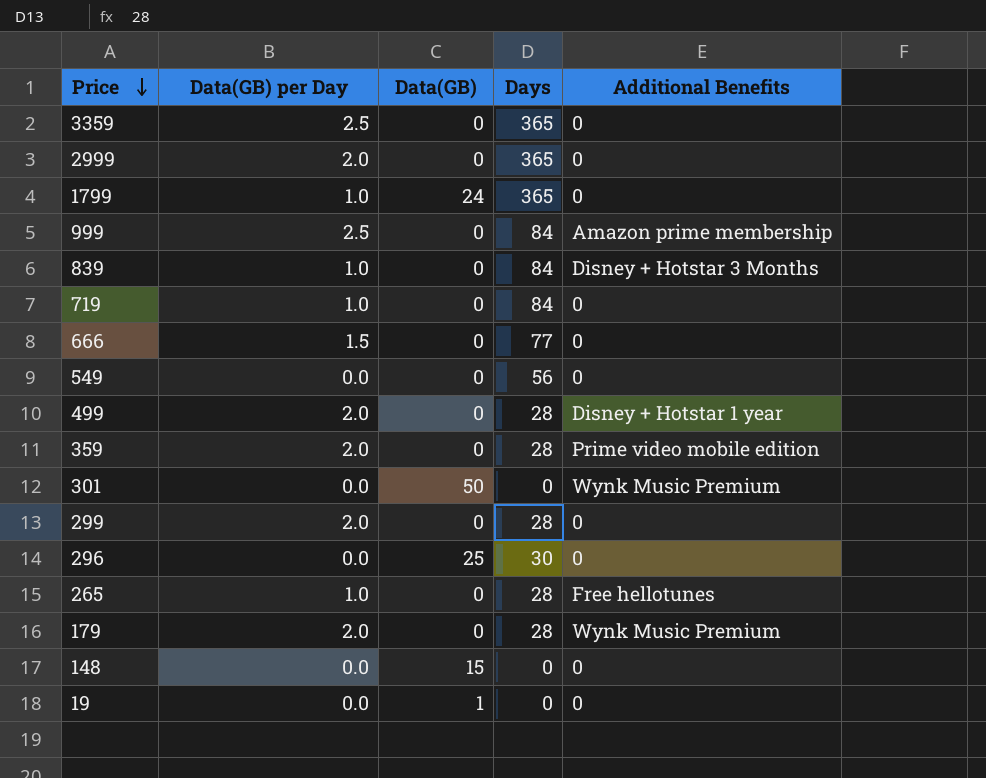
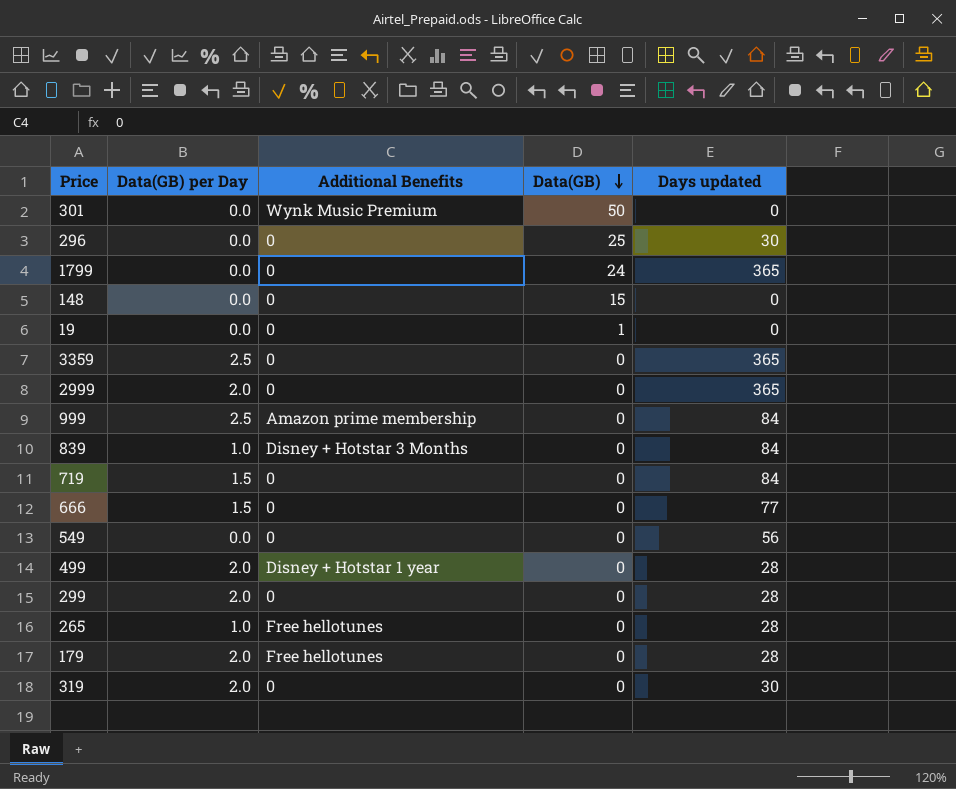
row order: Price descending -> Data(GB) descending
column Additional Benefits | position: 5 -> 3
column name: Days -> Days updated
row 359: 2.0 | 0 | 28 | Prime video mobile edition -> none
1799 | Data(GB) per Day: 1.0 -> 0.0
719 | Data(GB) per Day: 1.0 -> 1.5
179 | Additional Benefits: Wynk Music Premium -> Free hellotunes
row 319: none -> 2.0 | 0 | 0 | 30

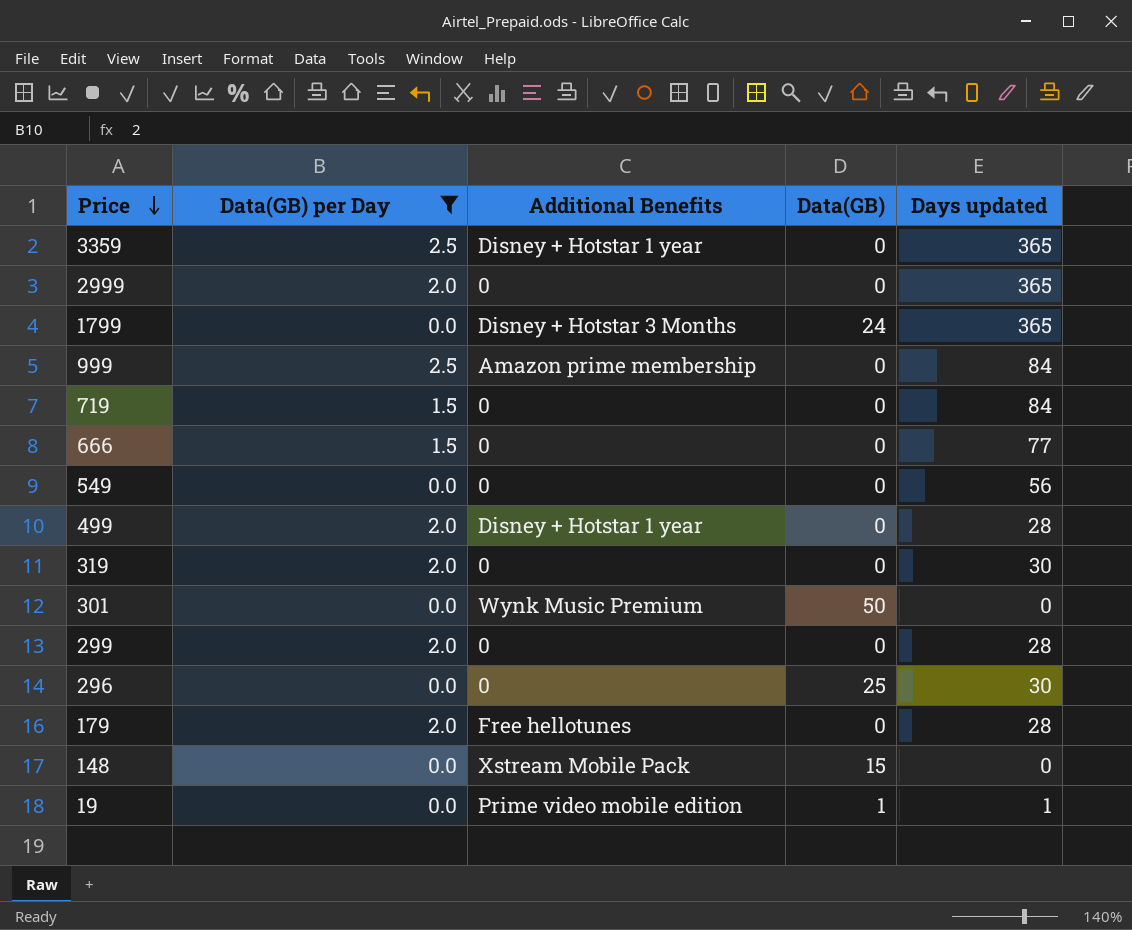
filter: none -> Data(GB) per Day != 1.0
row order: Data(GB) descending -> Price descending
3359 | Additional Benefits: 0 -> Disney + Hotstar 1 year
1799 | Additional Benefits: 0 -> Disney + Hotstar 3 Months
148 | Additional Benefits: 0 -> Xstream Mobile Pack
19 | Additional Benefits: 0 -> Prime video mobile edition
19 | Days updated: 0 -> 1

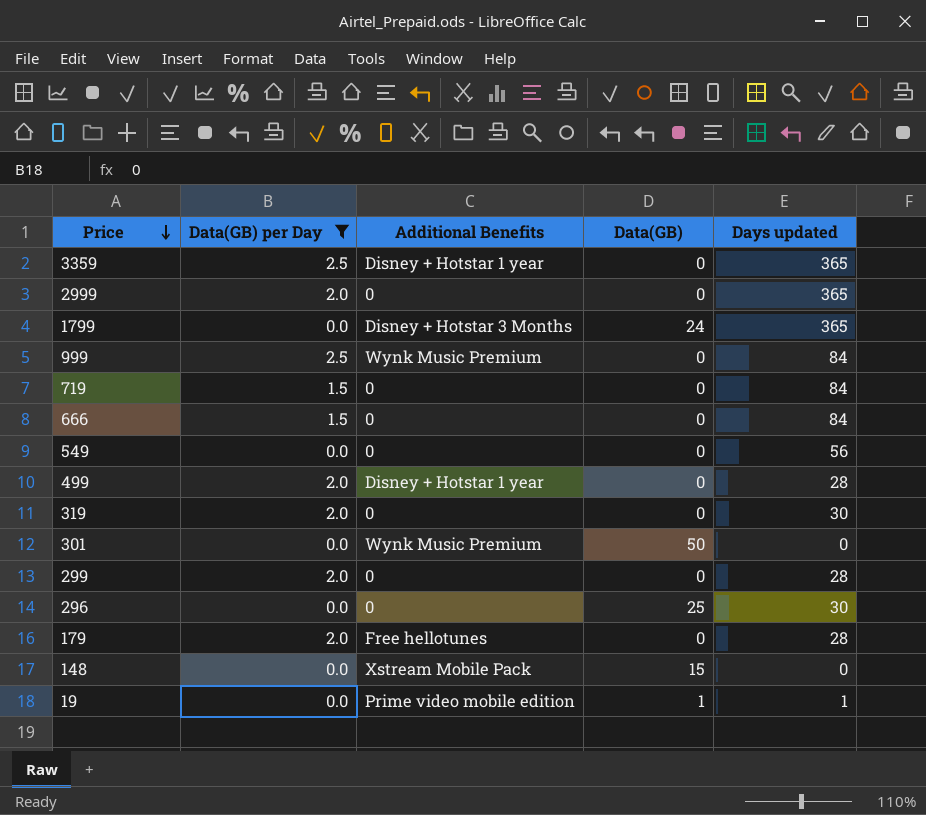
999 | Additional Benefits: Amazon prime membership -> Wynk Music Premium
666 | Days updated: 77 -> 84

